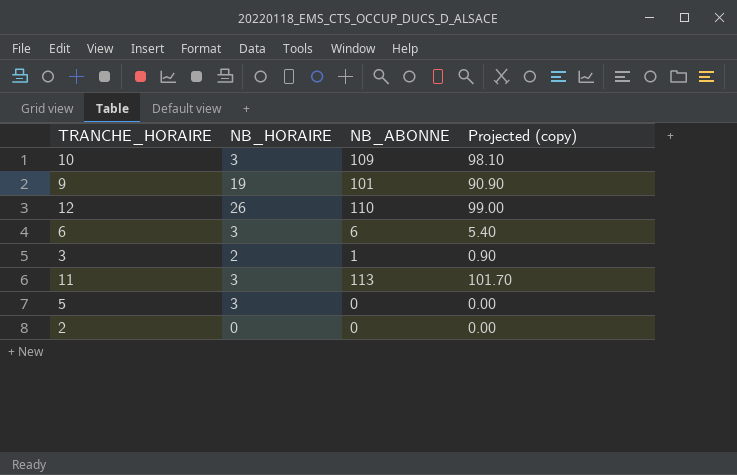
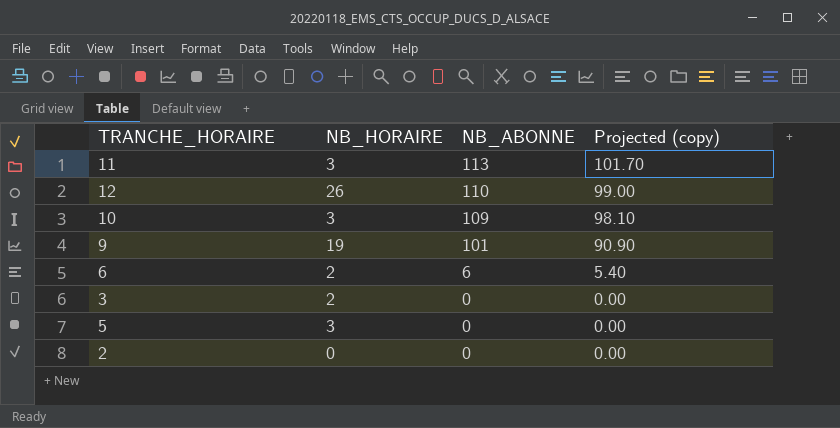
row order: none -> NB_ABONNE descending
6 | NB_HORAIRE: 3 -> 2
3 | NB_ABONNE: 1 -> 0
3 | Projected (copy): 0.90 -> 0.00

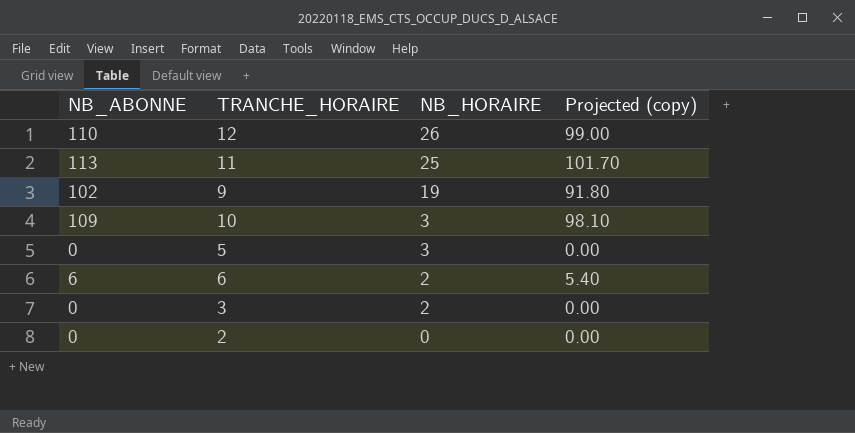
row order: NB_ABONNE descending -> NB_HORAIRE descending
column NB_ABONNE | position: 3 -> 1
11 | NB_HORAIRE: 3 -> 25
9 | NB_ABONNE: 101 -> 102
9 | Projected (copy): 90.90 -> 91.80

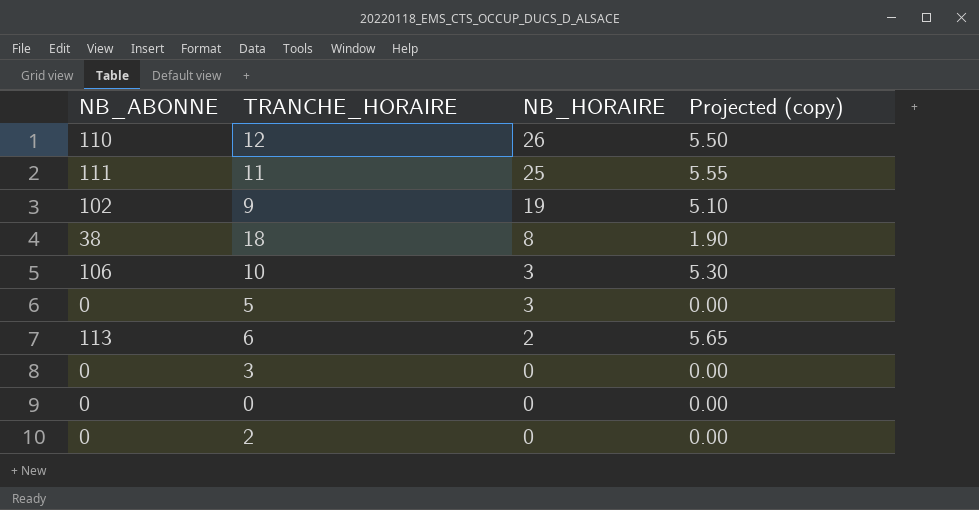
column Projected (copy) | formula: [NB_ABONNE] * 0.9 -> [NB_ABONNE] * 0.05
11 | NB_ABONNE: 113 -> 111
row 18: none -> 38 | 8 | 1.90
10 | NB_ABONNE: 109 -> 106
6 | NB_ABONNE: 6 -> 113
3 | NB_HORAIRE: 2 -> 0
row 0: none -> 0 | 0 | 0.00

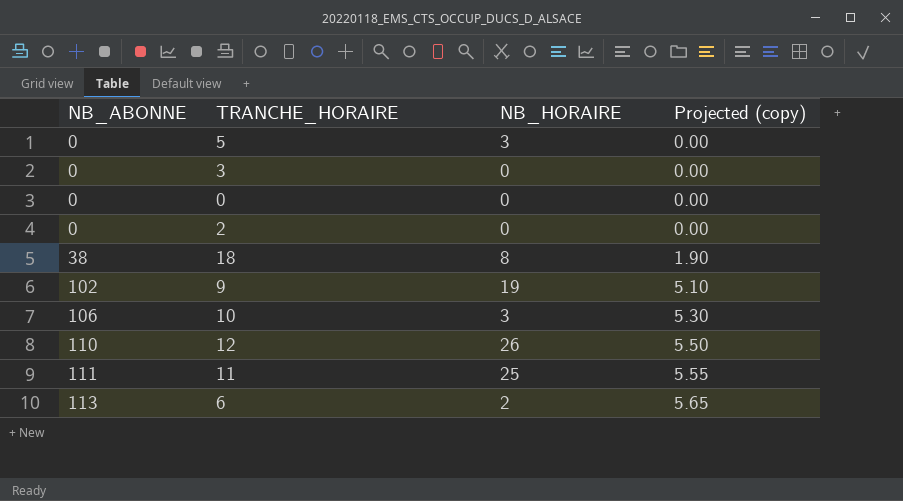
row order: NB_HORAIRE descending -> NB_ABONNE ascending

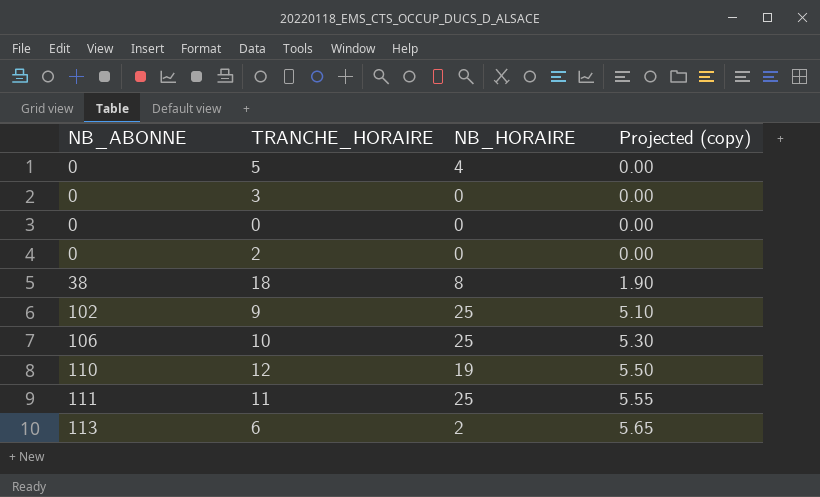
5 | NB_HORAIRE: 3 -> 4
9 | NB_HORAIRE: 19 -> 25
10 | NB_HORAIRE: 3 -> 25
12 | NB_HORAIRE: 26 -> 19

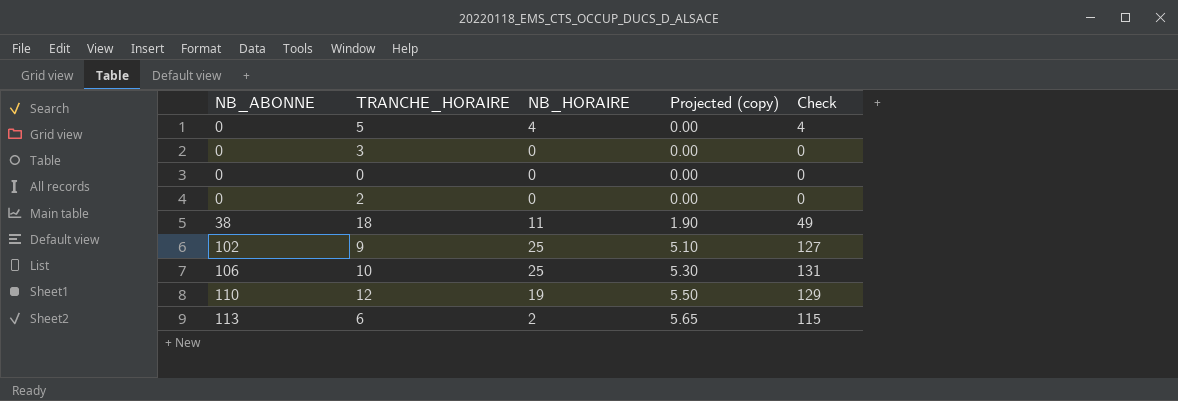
column Check | formula: none -> [NB_ABONNE] + [NB_HORAIRE]
row 11: 111 | 25 | 5.55 -> none
18 | NB_HORAIRE: 8 -> 11

